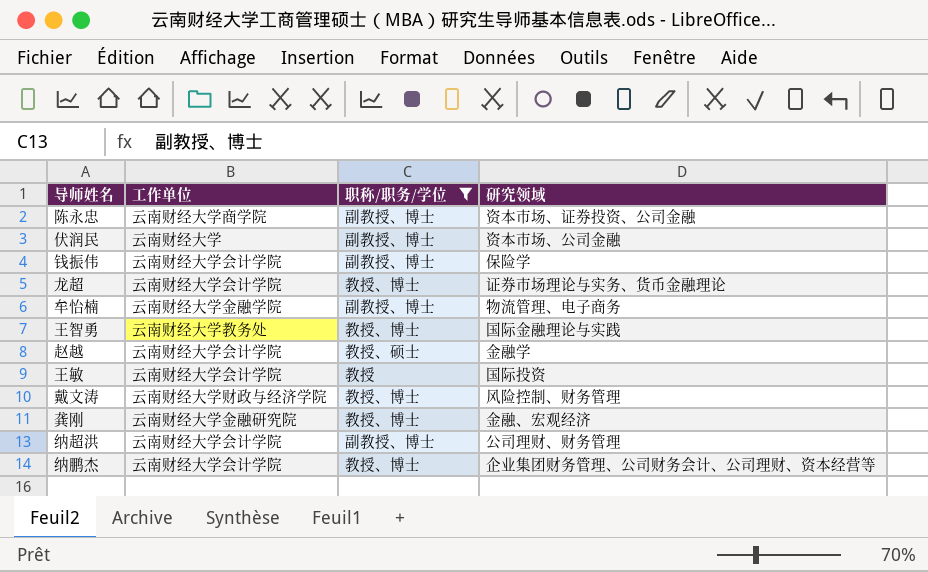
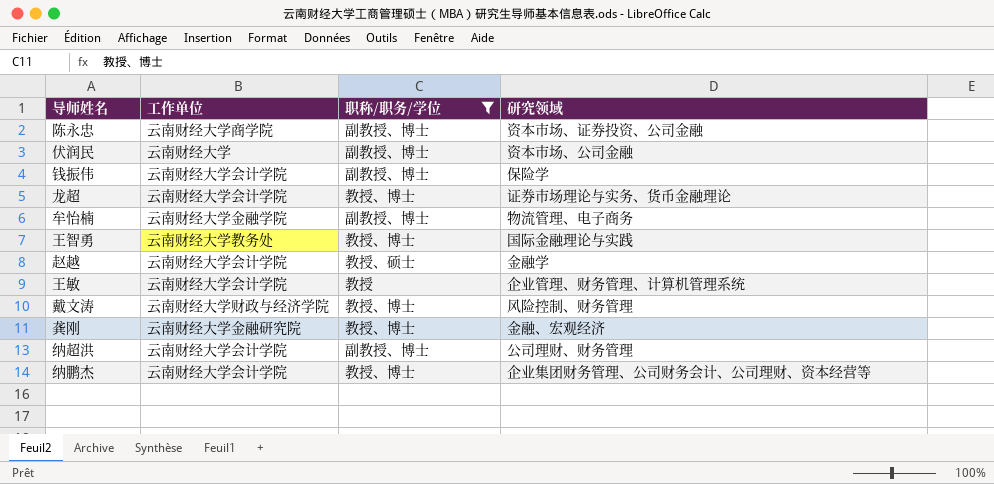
王敏 | 研究领域: 国际投资 -> 企业管理、财务管理、计算机管理系统

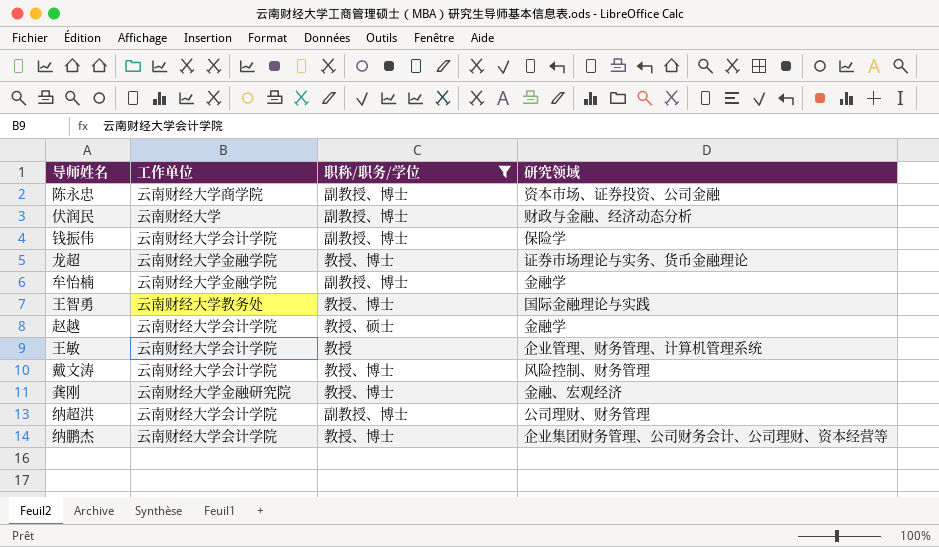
伏润民 | 研究领域: 资本市场、公司金融 -> 财政与金融、经济动态分析
龙超 | 工作单位: 云南财经大学会计学院 -> 云南财经大学金融学院
牟怡楠 | 研究领域: 物流管理、电子商务 -> 金融学
戴文涛 | 工作单位: 云南财经大学财政与经济学院 -> 云南财经大学会计学院

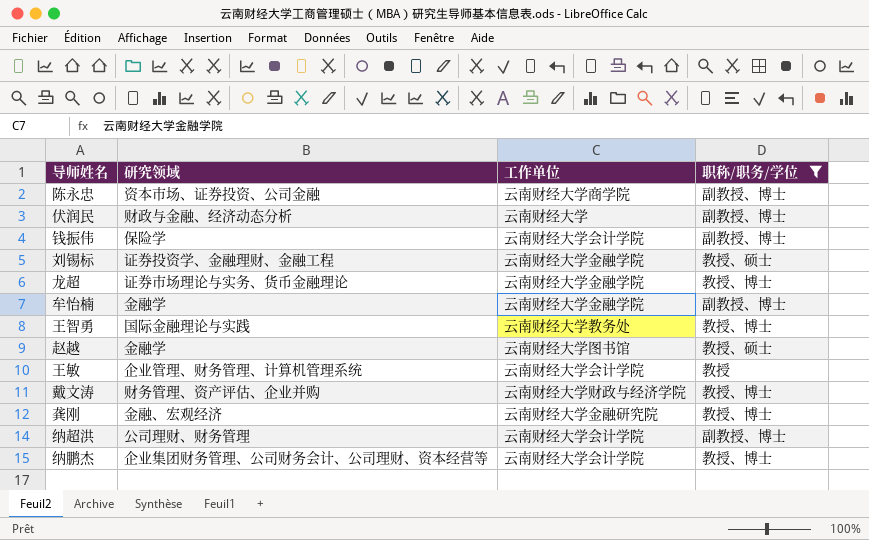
column 研究领域 | position: 4 -> 2
row 刘锡标: none -> 证券投资学、金融理财、金融工程 | 云南财经大学金融学院 | 教授、硕士
赵越 | 工作单位: 云南财经大学会计学院 -> 云南财经大学图书馆
戴文涛 | 研究领域: 风险控制、财务管理 -> 财务管理、资产评估、企业并购
戴文涛 | 工作单位: 云南财经大学会计学院 -> 云南财经大学财政与经济学院

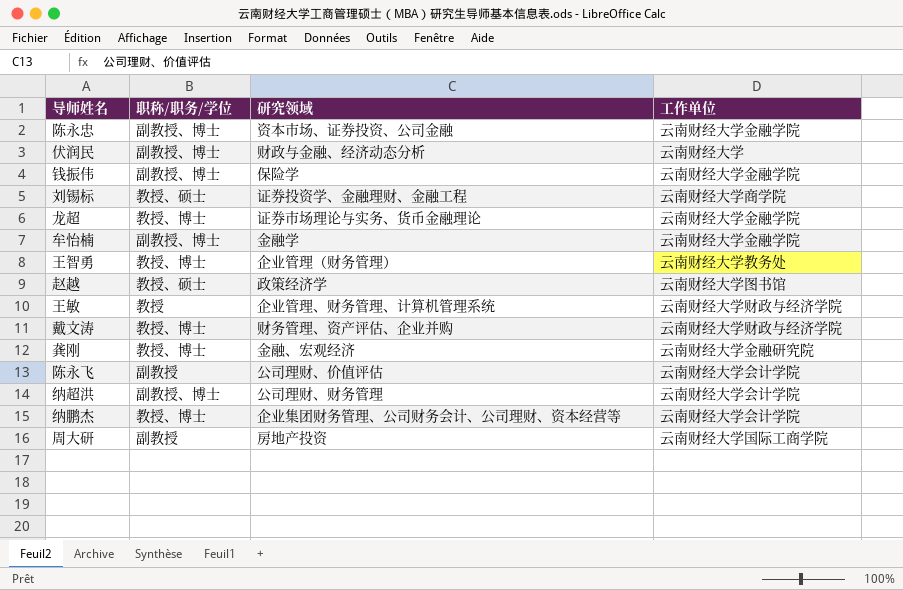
filter: 职称/职务/学位 != 副教授 -> none
column 职称/职务/学位 | position: 4 -> 2
陈永忠 | 工作单位: 云南财经大学商学院 -> 云南财经大学金融学院
钱振伟 | 工作单位: 云南财经大学会计学院 -> 云南财经大学金融学院
刘锡标 | 工作单位: 云南财经大学金融学院 -> 云南财经大学商学院
王智勇 | 研究领域: 国际金融理论与实践 -> 企业管理（财务管理）
赵越 | 研究领域: 金融学 -> 政策经济学
王敏 | 工作单位: 云南财经大学会计学院 -> 云南财经大学财政与经济学院

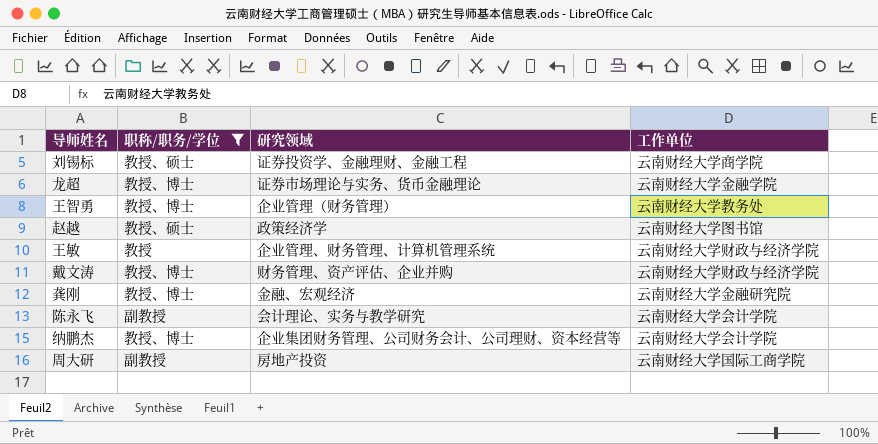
filter: none -> 职称/职务/学位 != 副教授、博士
陈永飞 | 研究领域: 公司理财、价值评估 -> 会计理论、实务与教学研究

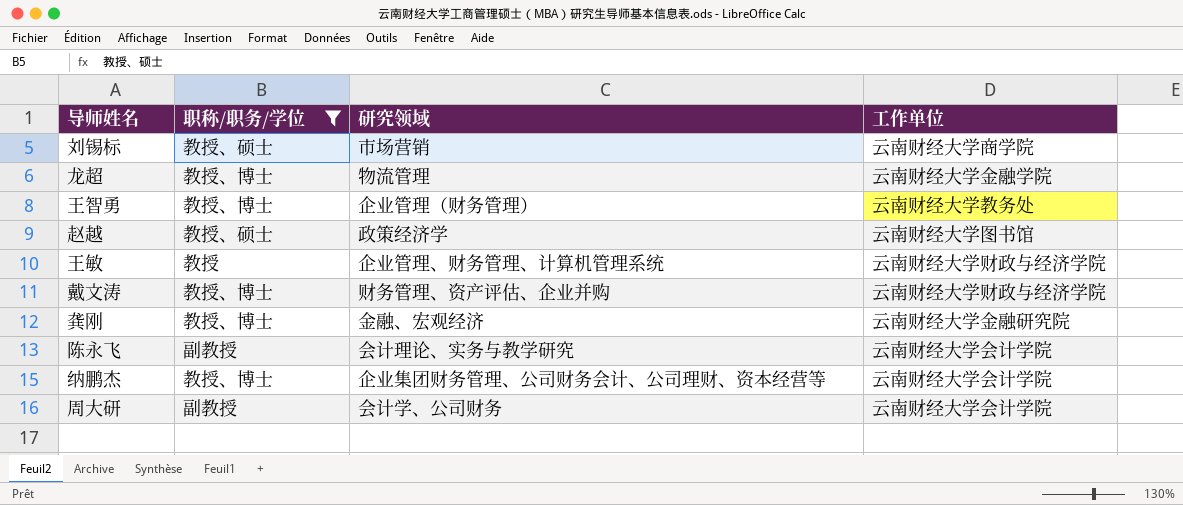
刘锡标 | 研究领域: 证券投资学、金融理财、金融工程 -> 市场营销
龙超 | 研究领域: 证券市场理论与实务、货币金融理论 -> 物流管理
周大研 | 研究领域: 房地产投资 -> 会计学、公司财务
周大研 | 工作单位: 云南财经大学国际工商学院 -> 云南财经大学会计学院

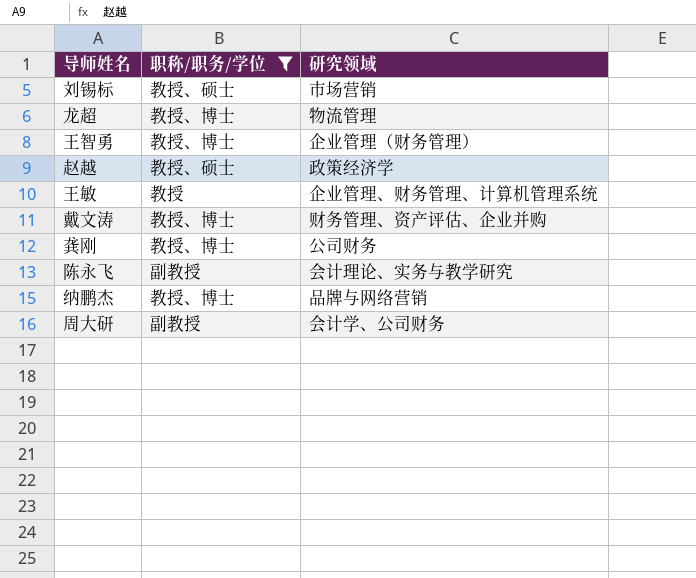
column 工作单位 | position: 4 -> none
龚刚 | 研究领域: 金融、宏观经济 -> 公司财务
纳鹏杰 | 研究领域: 企业集团财务管理、公司财务会计、公司理财、资本经营等 -> 品牌与网络营销

